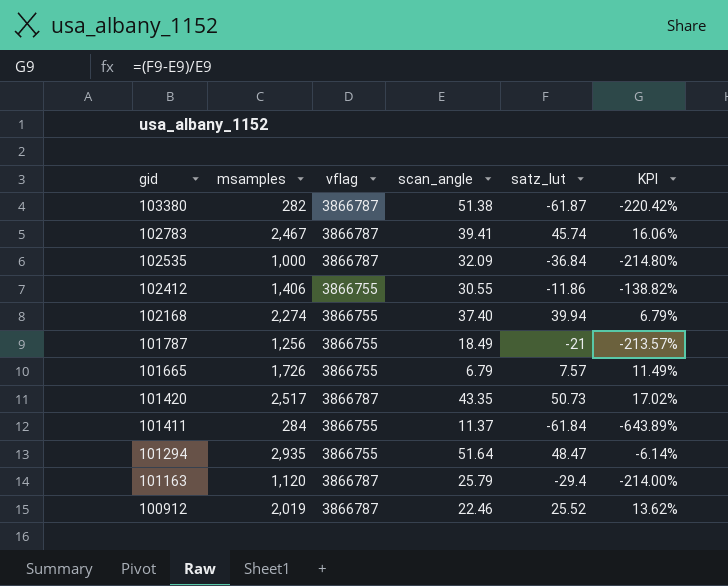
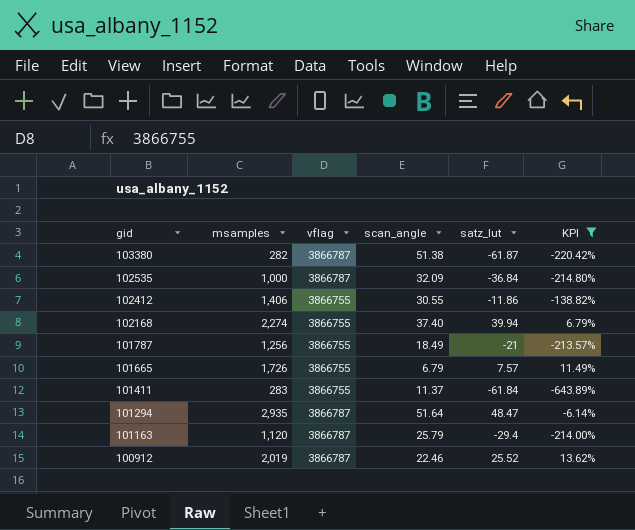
filter: none -> KPI <= 13.62%
101411 | msamples: 284 -> 283
101294 | vflag: 3866755 -> 3866787

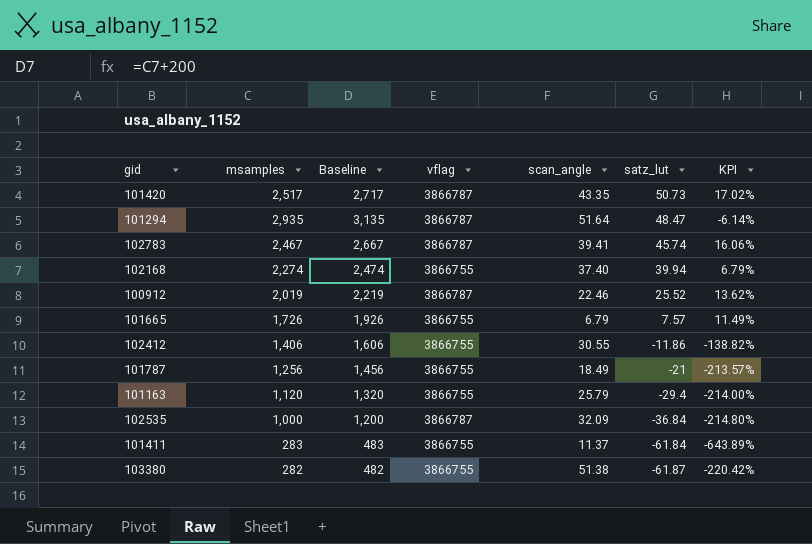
filter: KPI <= 13.62% -> none
row order: gid descending -> satz_lut descending
column Baseline | formula: none -> [msamples] + 200
101163 | vflag: 3866787 -> 3866755
103380 | vflag: 3866787 -> 3866755

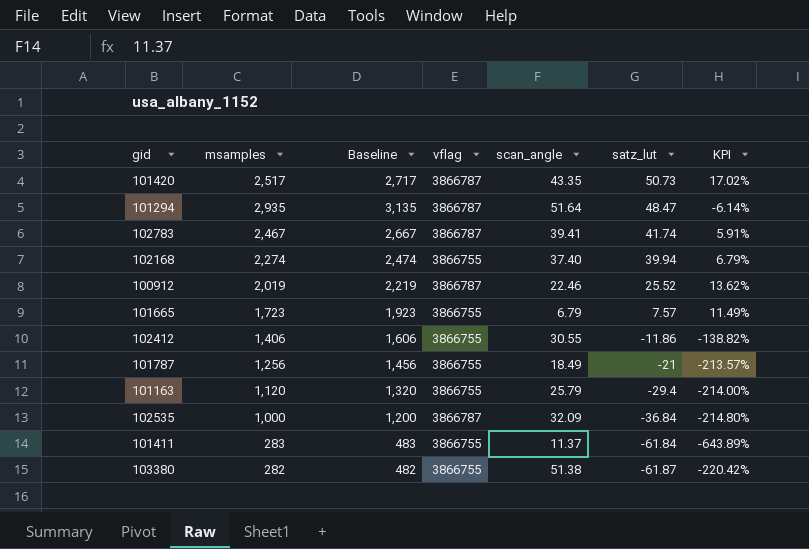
102783 | satz_lut: 45.74 -> 41.74
102783 | KPI: 16.06% -> 5.91%
101665 | msamples: 1,726 -> 1,723
101665 | Baseline: 1,926 -> 1,923

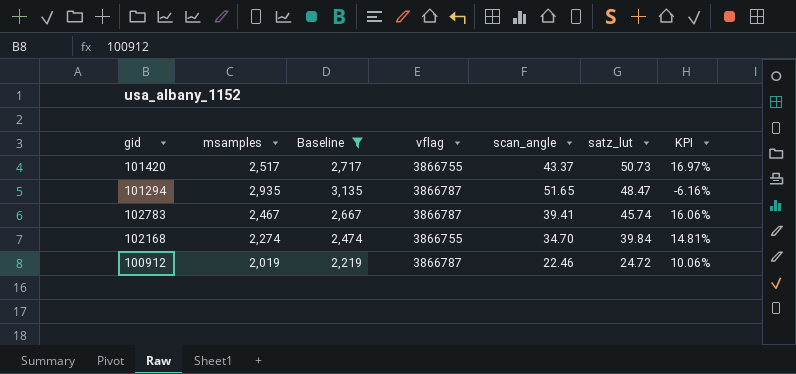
filter: none -> Baseline >= 2,219
101420 | vflag: 3866787 -> 3866755
101420 | scan_angle: 43.35 -> 43.37
101420 | KPI: 17.02% -> 16.97%
101294 | scan_angle: 51.64 -> 51.65
101294 | KPI: -6.14% -> -6.16%
102783 | satz_lut: 41.74 -> 45.74
102783 | KPI: 5.91% -> 16.06%
102168 | scan_angle: 37.40 -> 34.70
102168 | satz_lut: 39.94 -> 39.84
102168 | KPI: 6.79% -> 14.81%
100912 | satz_lut: 25.52 -> 24.72
100912 | KPI: 13.62% -> 10.06%

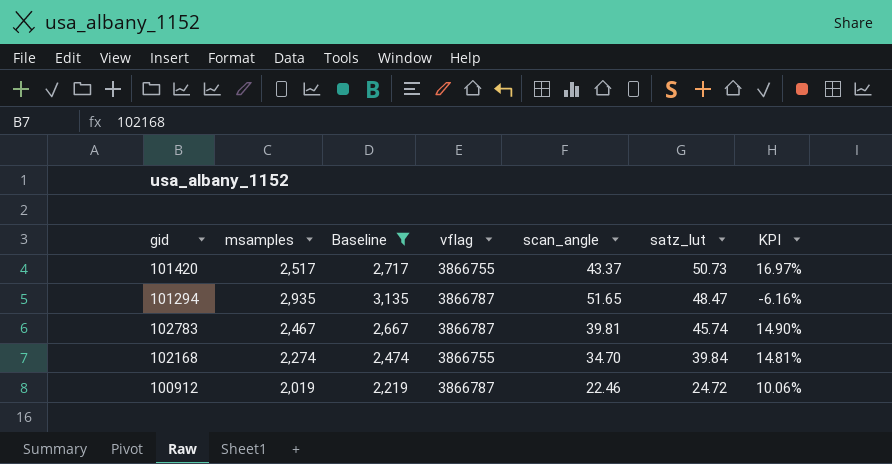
102783 | scan_angle: 39.41 -> 39.81
102783 | KPI: 16.06% -> 14.90%

